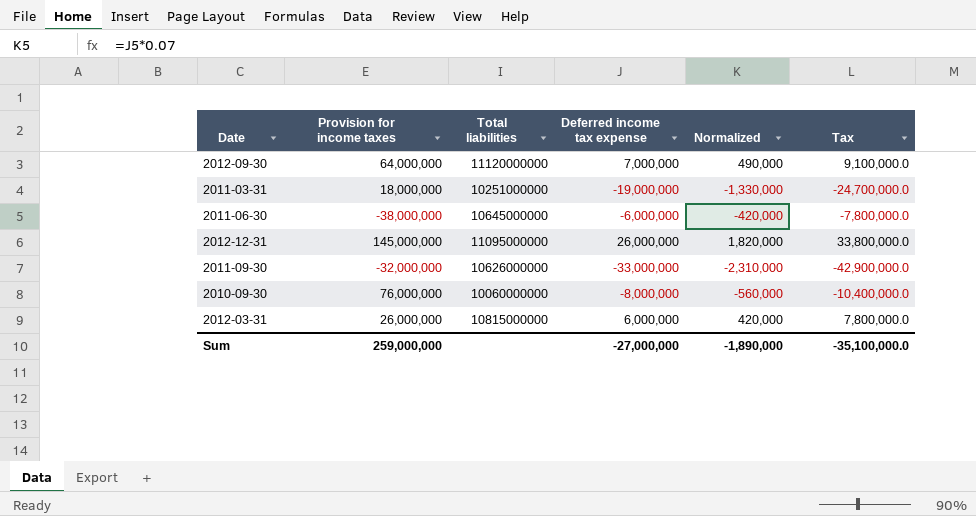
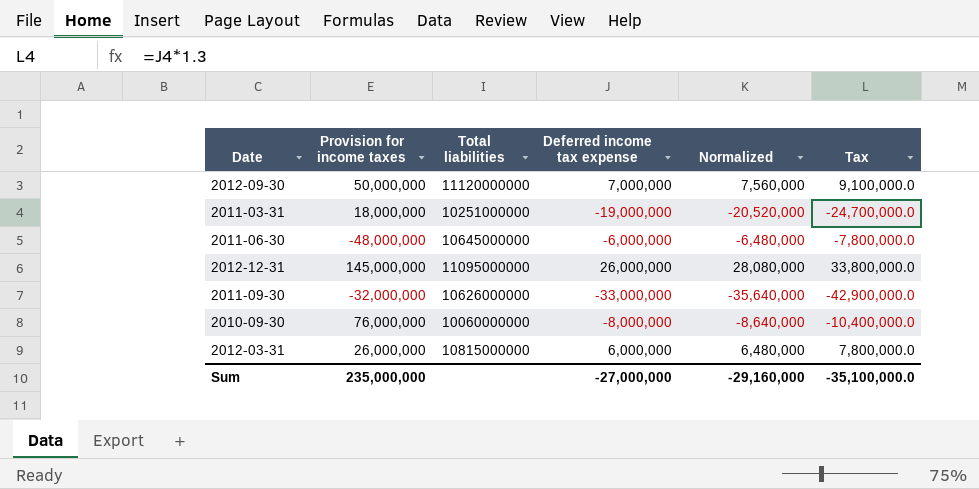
column Normalized | formula: [Deferred income tax expense] * 0.07 -> [Deferred income tax expense] * 1.08
2012-09-30 | Provision for income taxes: 64,000,000 -> 50,000,000
2011-06-30 | Provision for income taxes: -38,000,000 -> -48,000,000
Sum | Provision for income taxes: 259,000,000 -> 235,000,000
Sum | Normalized: -1,890,000 -> -29,160,000

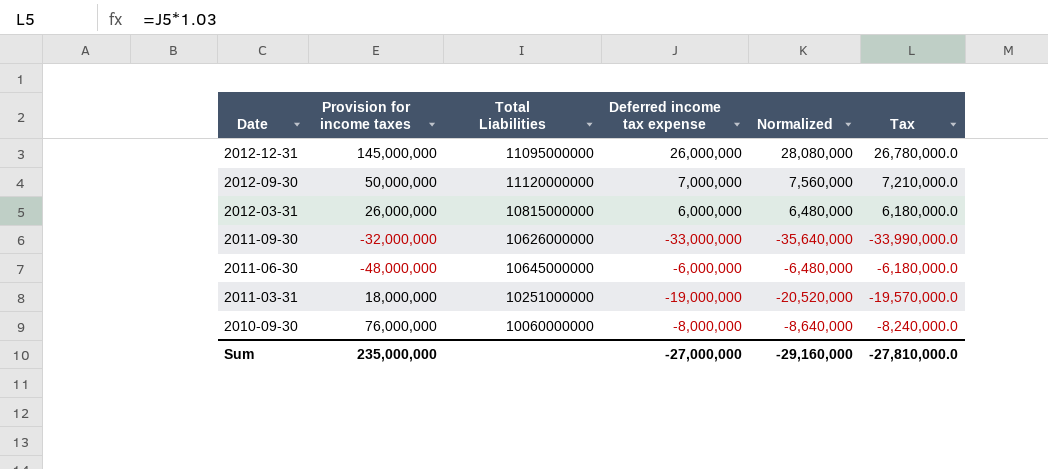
row order: none -> Date descending
column name: Total liabilities -> Total Liabilities
column Tax | formula: [Deferred income tax expense] * 1.3 -> [Deferred income tax expense] * 1.03
Sum | Tax: -35,100,000.0 -> -27,810,000.0

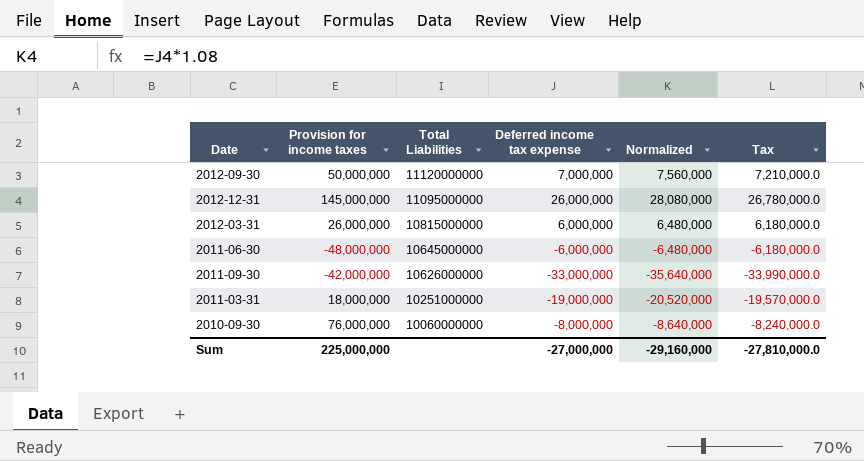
row order: Date descending -> Total Liabilities descending
2011-09-30 | Provision for income taxes: -32,000,000 -> -42,000,000
Sum | Provision for income taxes: 235,000,000 -> 225,000,000

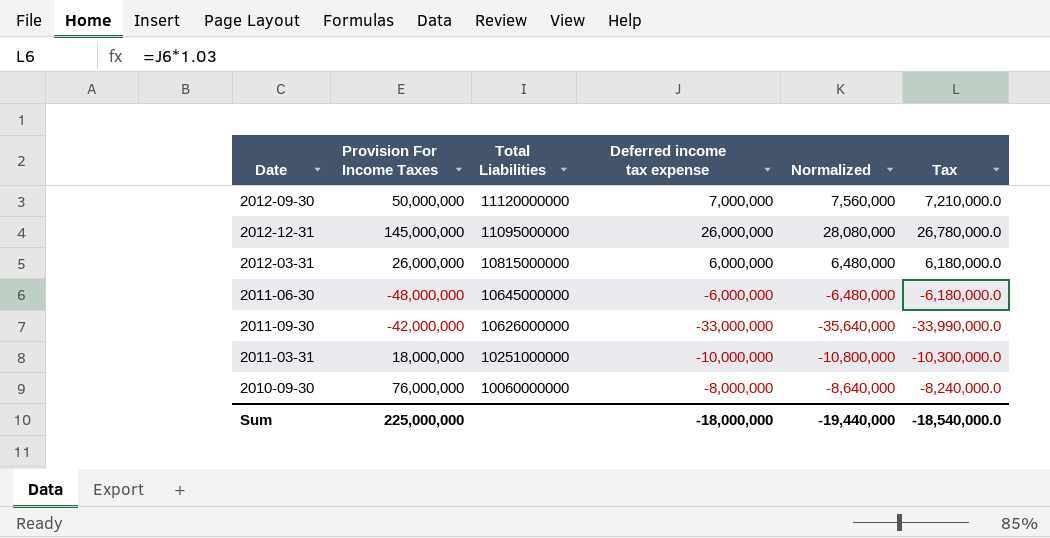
column name: Provision for income taxes -> Provision For Income Taxes
2011-03-31 | Deferred income tax expense: -19,000,000 -> -10,000,000
2011-03-31 | Normalized: -20,520,000 -> -10,800,000
2011-03-31 | Tax: -19,570,000.0 -> -10,300,000.0
Sum | Deferred income tax expense: -27,000,000 -> -18,000,000
Sum | Normalized: -29,160,000 -> -19,440,000
Sum | Tax: -27,810,000.0 -> -18,540,000.0

